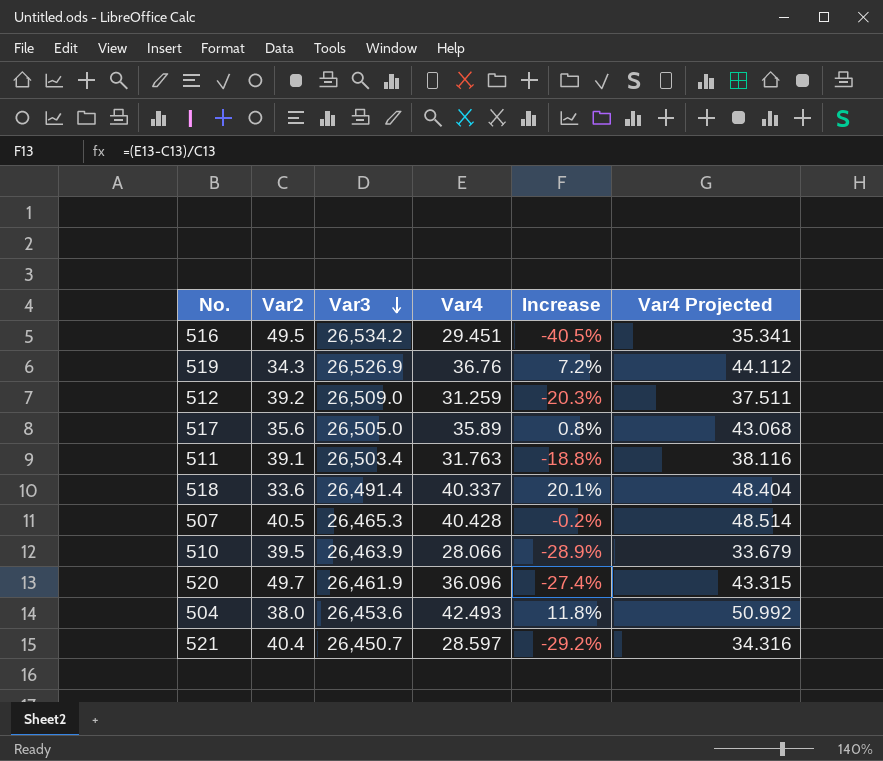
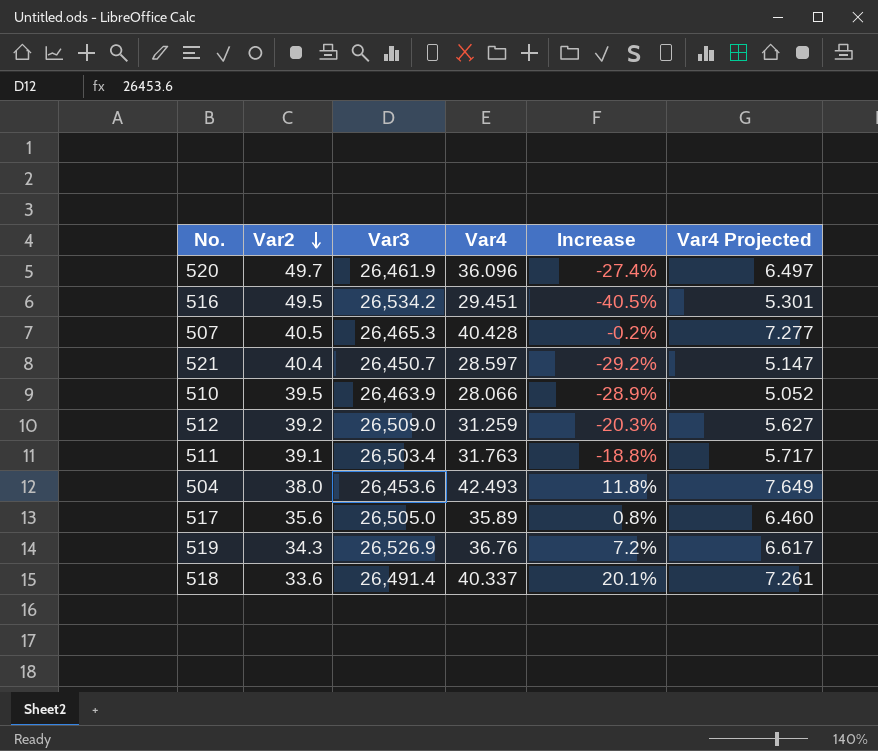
row order: Var3 descending -> Var2 descending
column Var4 Projected | formula: [Var4] * 1.2 -> [Var4] * 0.18

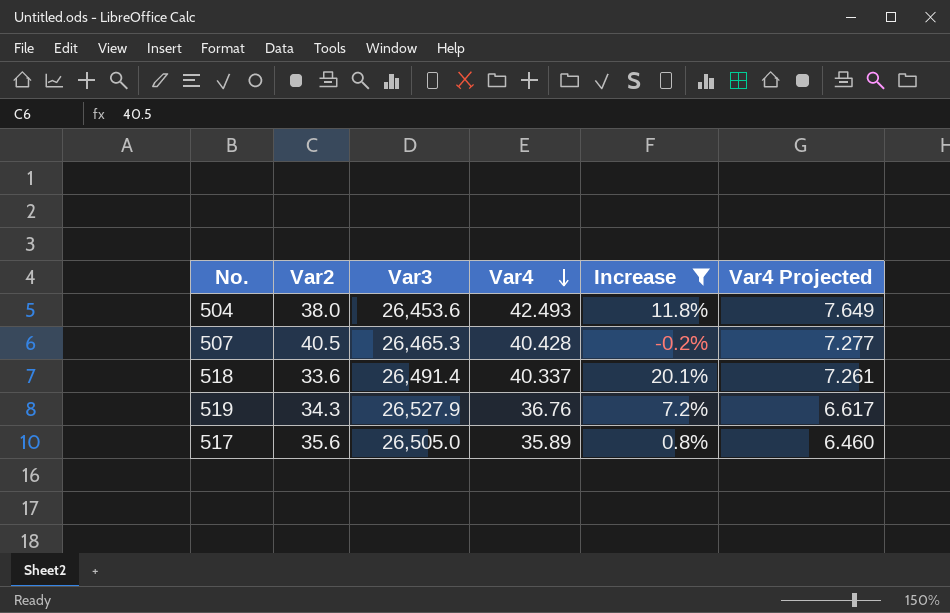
filter: none -> Increase >= -0.2%
row order: Var2 descending -> Var4 descending
519 | Var3: 26,526.9 -> 26,527.9

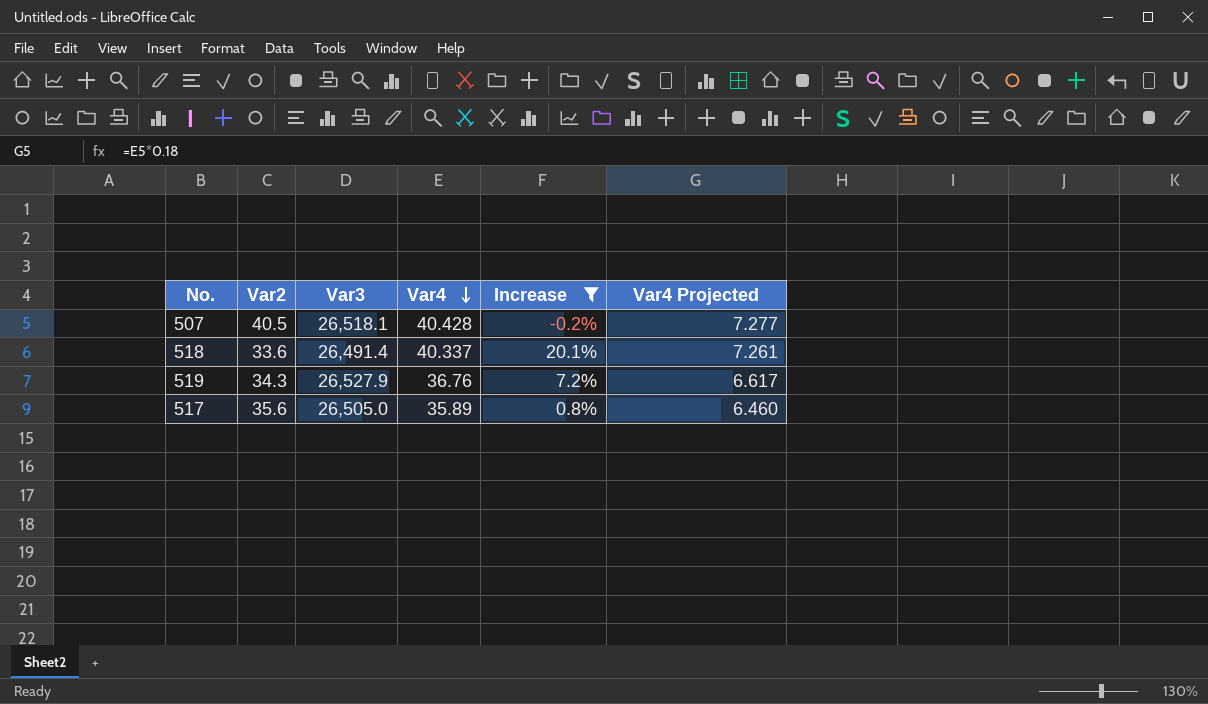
row 504: 38.0 | 26,453.6 | 42.493 | 11.8% | 7.649 -> none
507 | Var3: 26,465.3 -> 26,518.1

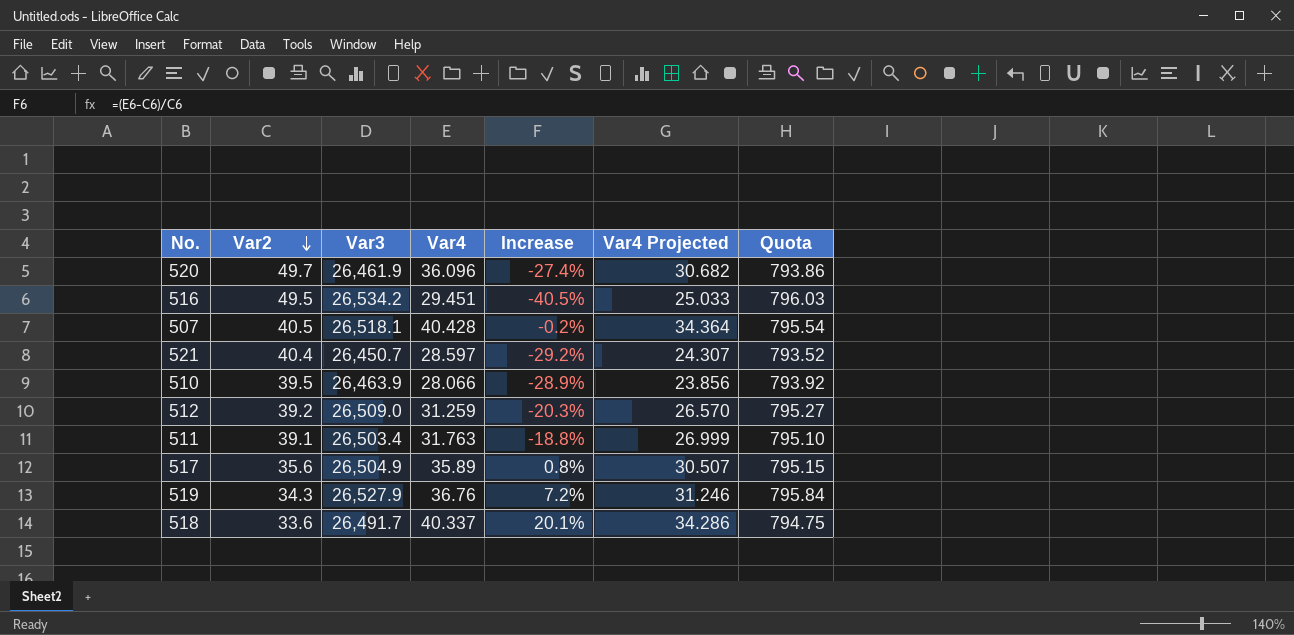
filter: Increase >= -0.2% -> none
row order: Var4 descending -> Var2 descending
column Var4 Projected | formula: [Var4] * 0.18 -> [Var4] * 0.85
column Quota | formula: none -> [Var3] * 0.03
517 | Var3: 26,505.0 -> 26,504.9
518 | Var3: 26,491.4 -> 26,491.7

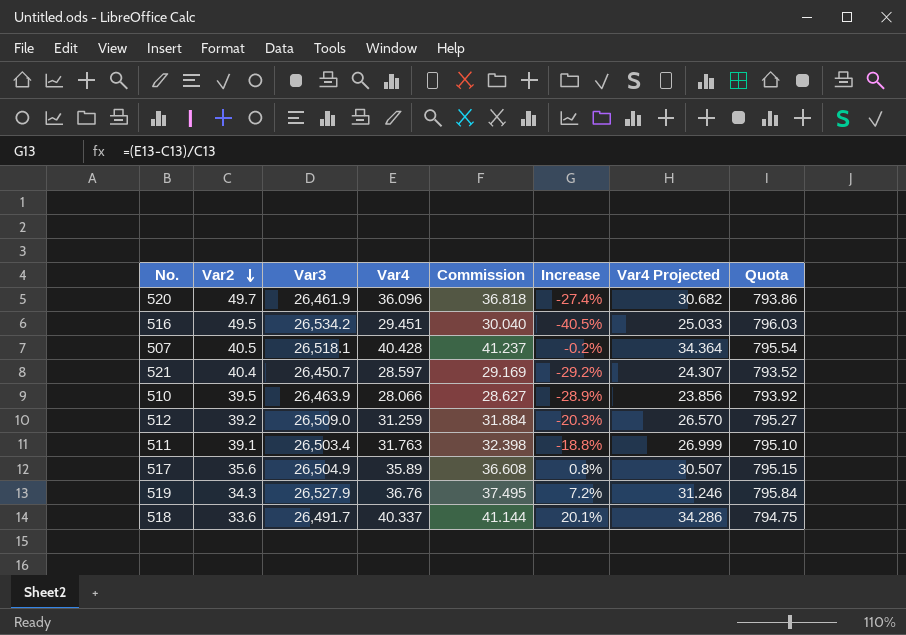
column Commission | formula: none -> [Var4] * 1.02

